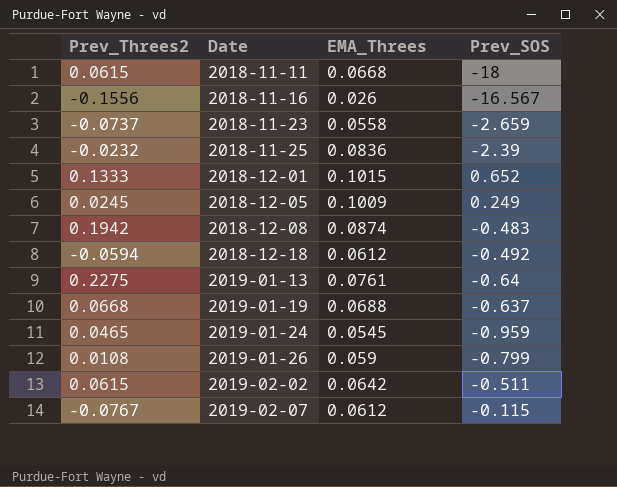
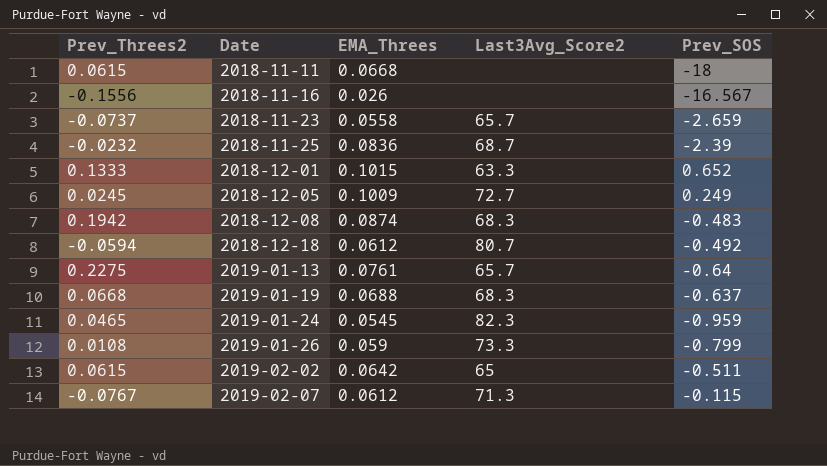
column Last3Avg_Score2 | position: none -> 4

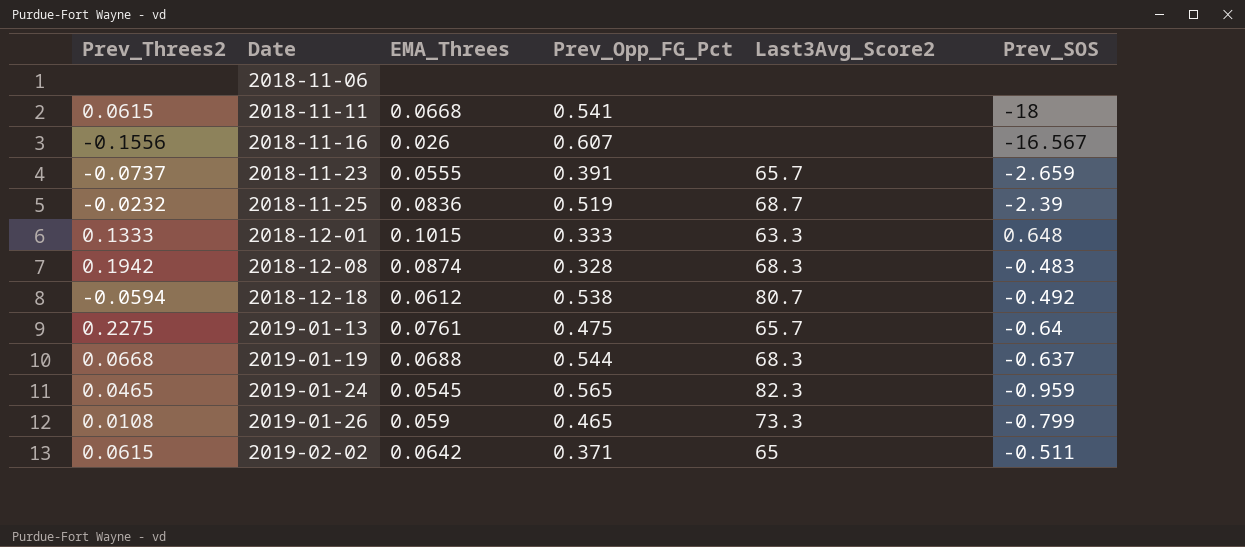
column Prev_Opp_FG_Pct | position: none -> 4
row 2018-12-05: 0.0245 | 0.1009 | 72.7 | 0.249 -> none
row 2019-02-07: -0.0767 | 0.0612 | 71.3 | -0.115 -> none
row 2018-11-06: none -> none | none | none | none | none
2018-11-23 | EMA_Threes: 0.0558 -> 0.0555
2018-12-01 | Prev_SOS: 0.652 -> 0.648

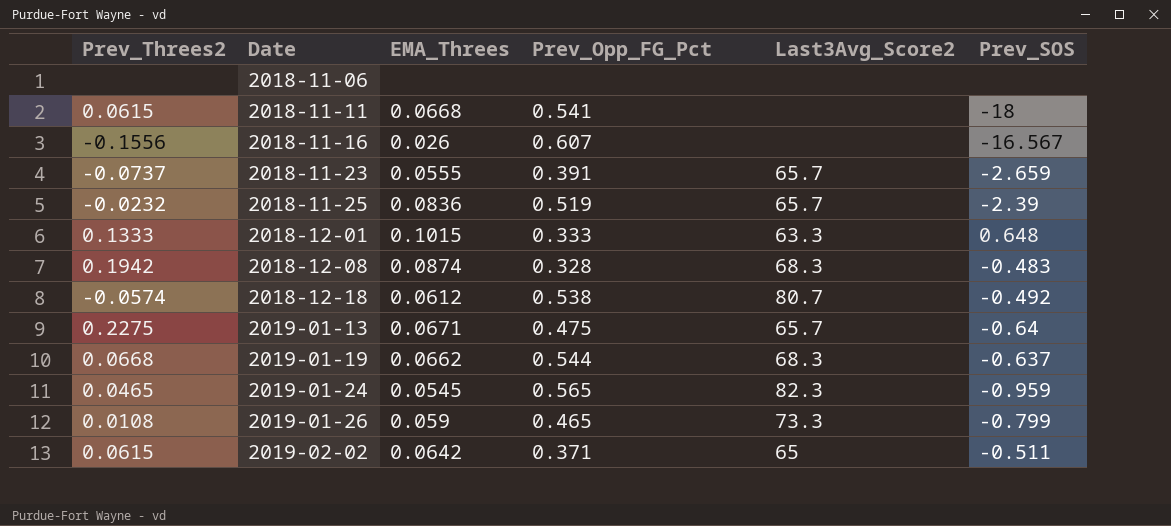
2018-11-25 | Last3Avg_Score2: 68.7 -> 65.7
2018-12-18 | Prev_Threes2: -0.0594 -> -0.0574
2019-01-13 | EMA_Threes: 0.0761 -> 0.0671
2019-01-19 | EMA_Threes: 0.0688 -> 0.0662

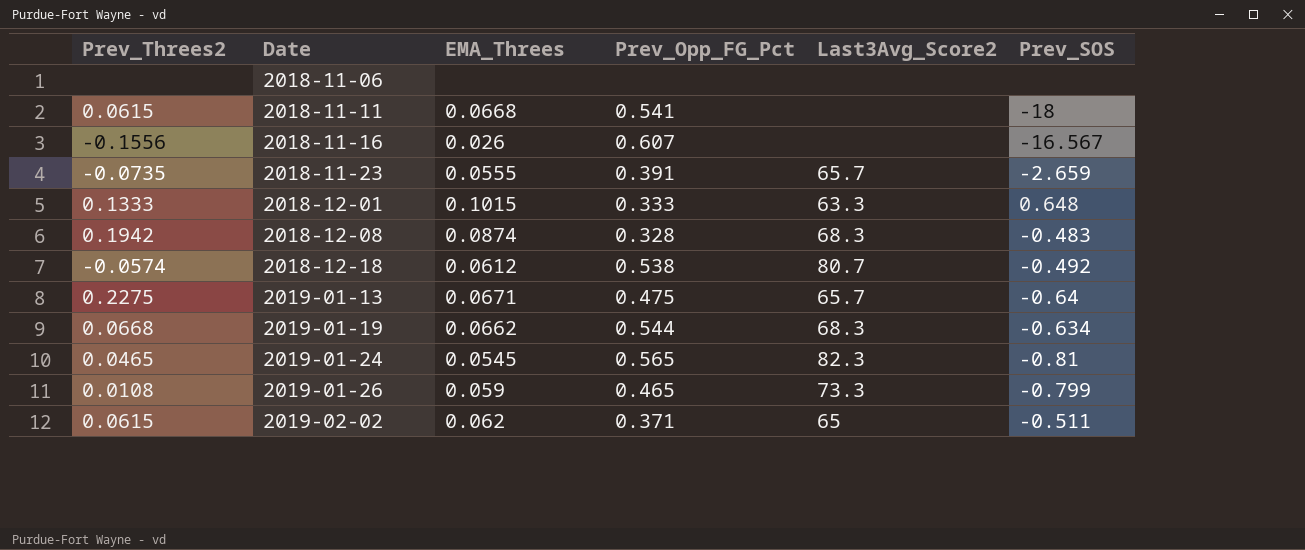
row 2018-11-25: -0.0232 | 0.0836 | 0.519 | 65.7 | -2.39 -> none
2018-11-23 | Prev_Threes2: -0.0737 -> -0.0735
2019-01-19 | Prev_SOS: -0.637 -> -0.634
2019-01-24 | Prev_SOS: -0.959 -> -0.81
2019-02-02 | EMA_Threes: 0.0642 -> 0.062

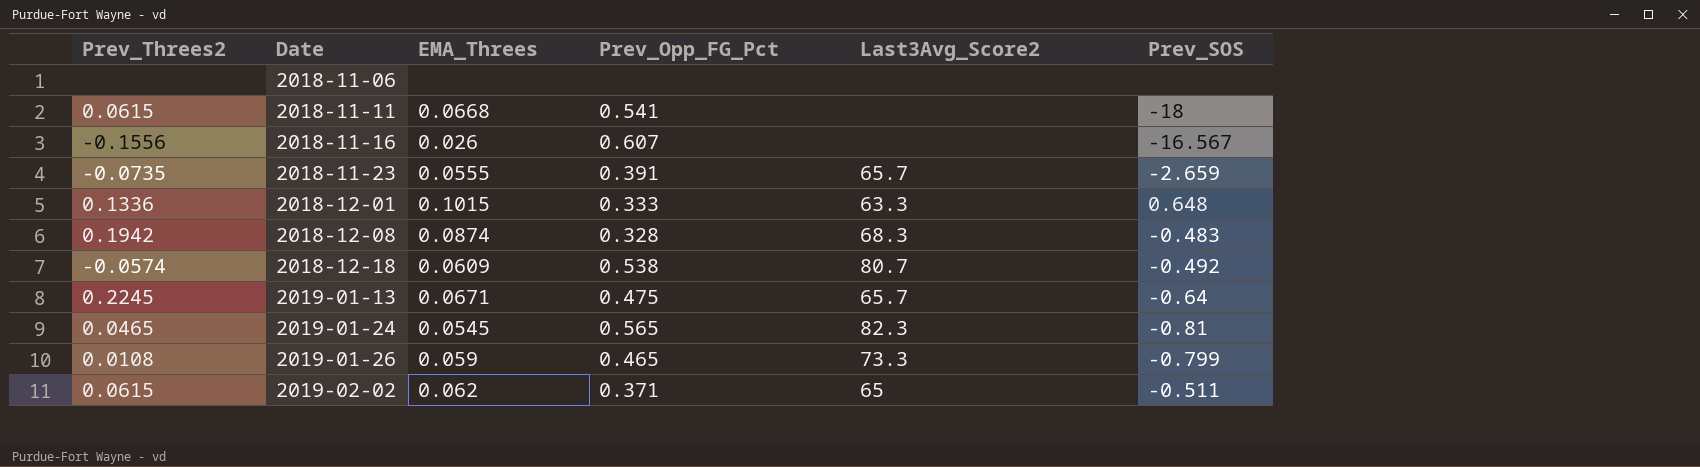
row 2019-01-19: 0.0668 | 0.0662 | 0.544 | 68.3 | -0.634 -> none
2018-12-01 | Prev_Threes2: 0.1333 -> 0.1336
2018-12-18 | EMA_Threes: 0.0612 -> 0.0609
2019-01-13 | Prev_Threes2: 0.2275 -> 0.2245

